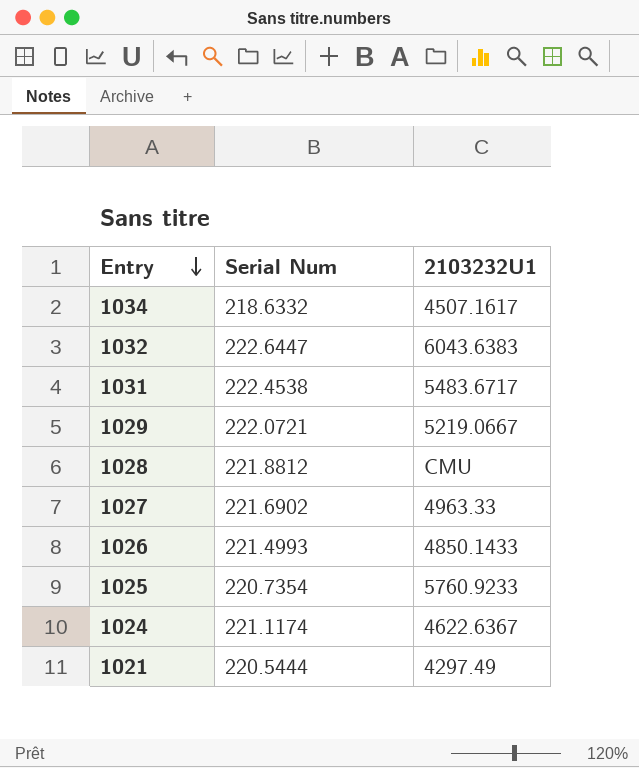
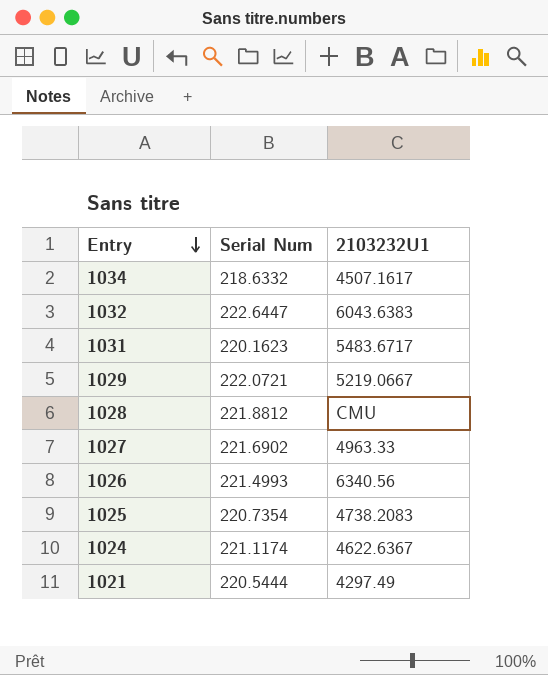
1031 | Serial Num: 222.4538 -> 220.1623
1026 | 2103232U1: 4850.1433 -> 6340.56
1025 | 2103232U1: 5760.9233 -> 4738.2083

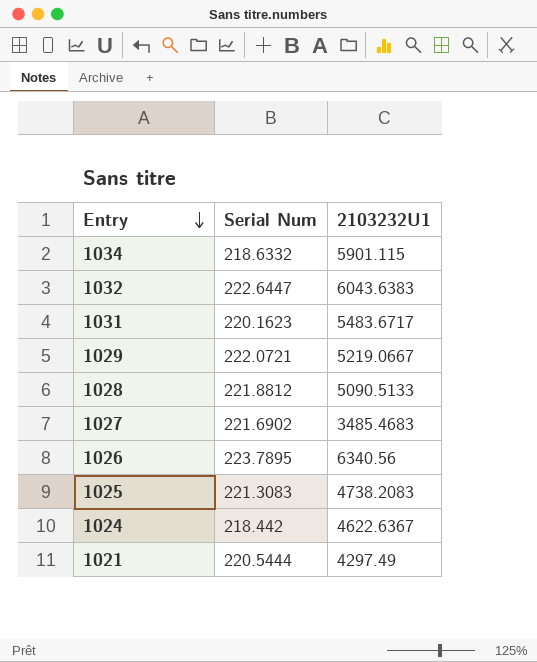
1034 | 2103232U1: 4507.1617 -> 5901.115
1028 | 2103232U1: CMU -> 5090.5133
1027 | 2103232U1: 4963.33 -> 3485.4683
1026 | Serial Num: 221.4993 -> 223.7895
1025 | Serial Num: 220.7354 -> 221.3083
1024 | Serial Num: 221.1174 -> 218.442

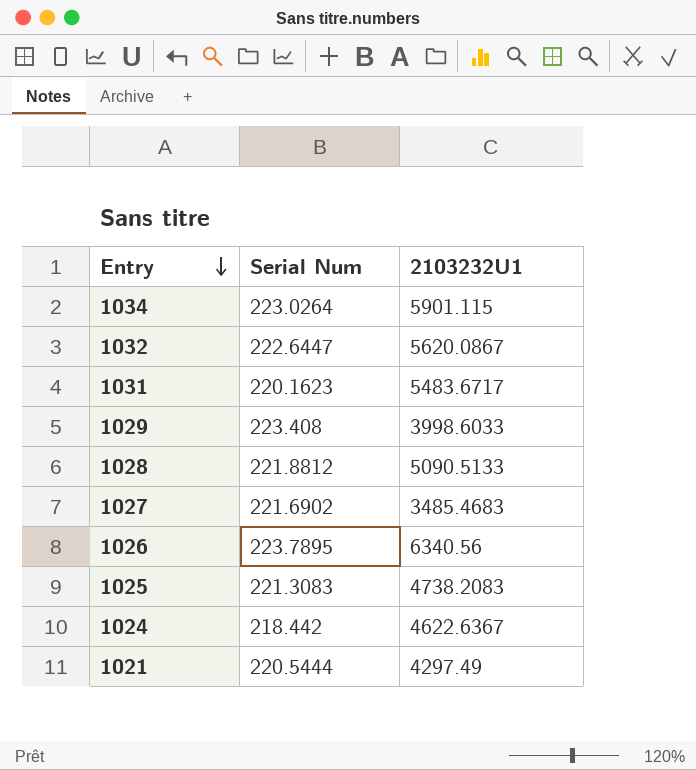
1034 | Serial Num: 218.6332 -> 223.0264
1032 | 2103232U1: 6043.6383 -> 5620.0867
1029 | Serial Num: 222.0721 -> 223.408
1029 | 2103232U1: 5219.0667 -> 3998.6033

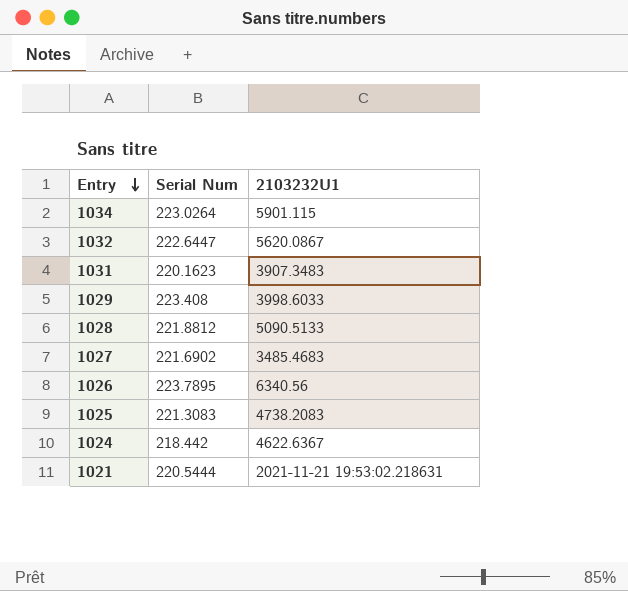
1031 | 2103232U1: 5483.6717 -> 3907.3483
1021 | 2103232U1: 4297.49 -> 2021-11-21 19:53:02.218631

